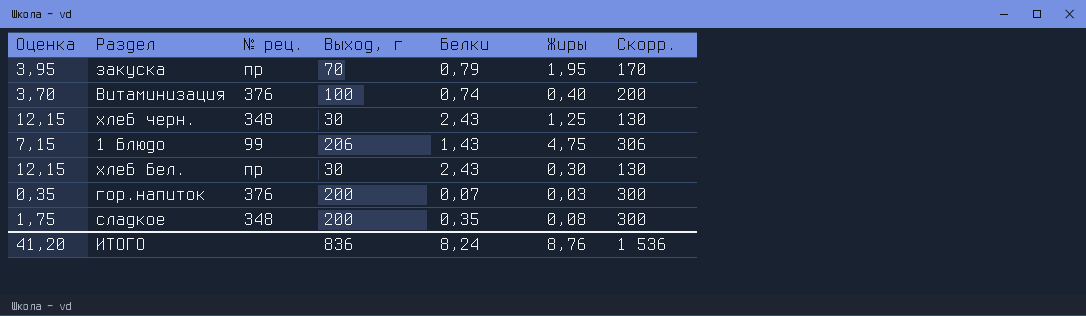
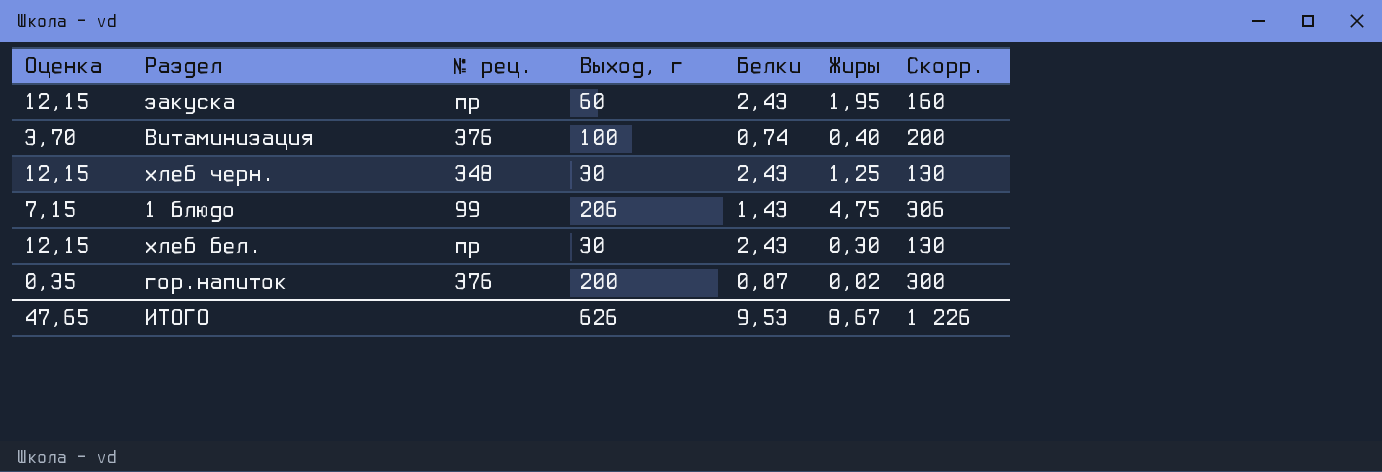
row сладкое: 1,75 | 348 | 200 | 0,35 | 0,08 | 300 -> none
закуска | Оценка: 3,95 -> 12,15
закуска | Выход, г: 70 -> 60
закуска | Белки: 0,79 -> 2,43
закуска | Скорр.: 170 -> 160
гор.напиток | Жиры: 0,03 -> 0,02
ИТОГО | Оценка: 41,20 -> 47,65
ИТОГО | Выход, г: 836 -> 626
ИТОГО | Белки: 8,24 -> 9,53
ИТОГО | Жиры: 8,76 -> 8,67
ИТОГО | Скорр.: 1 536 -> 1 226

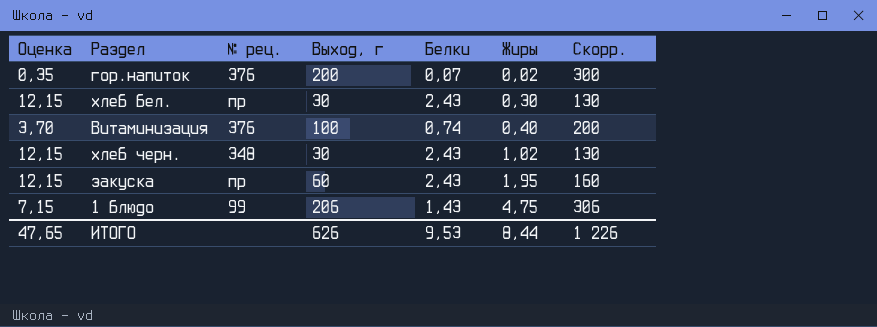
row order: none -> Жиры ascending
хлеб черн. | Жиры: 1,25 -> 1,02
ИТОГО | Жиры: 8,67 -> 8,44

